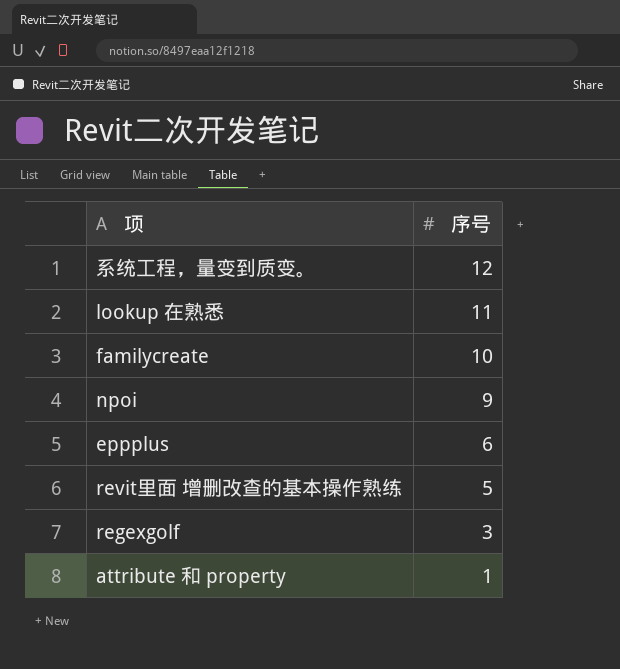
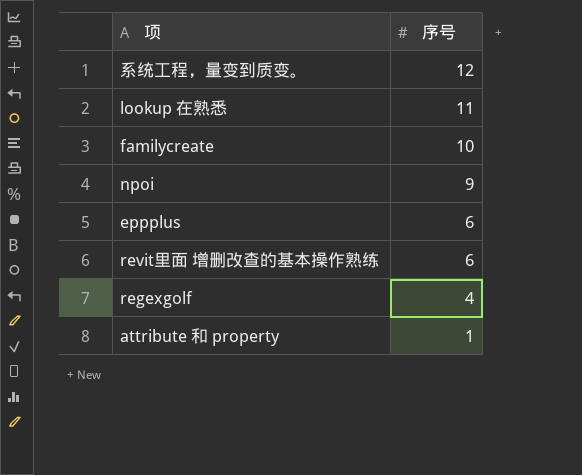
revit里面 增删改查的基本操作熟练 | 序号: 5 -> 6
regexgolf | 序号: 3 -> 4

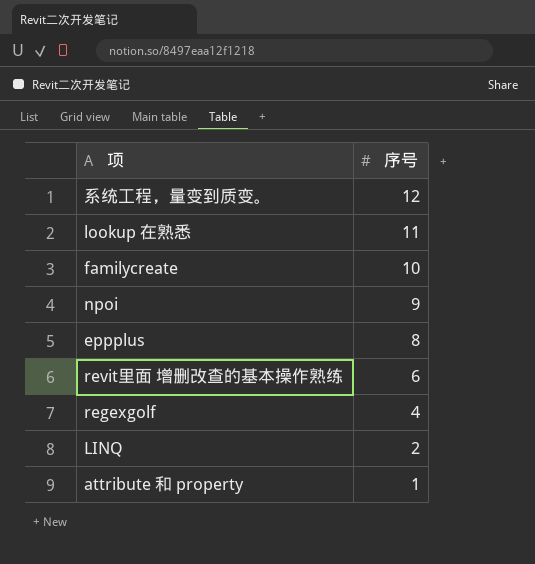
eppplus | 序号: 6 -> 8
row LINQ: none -> 2

